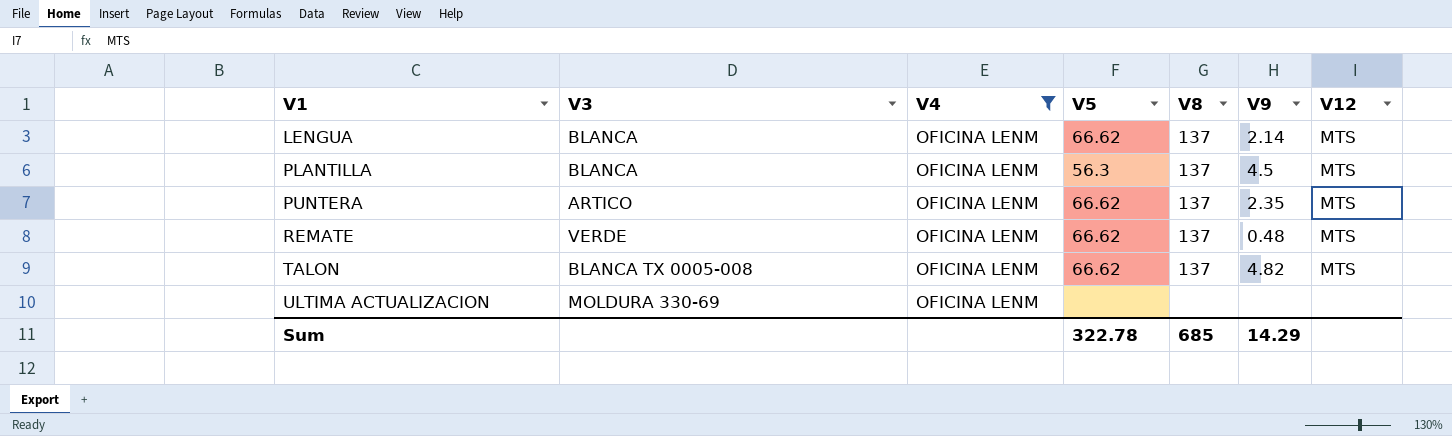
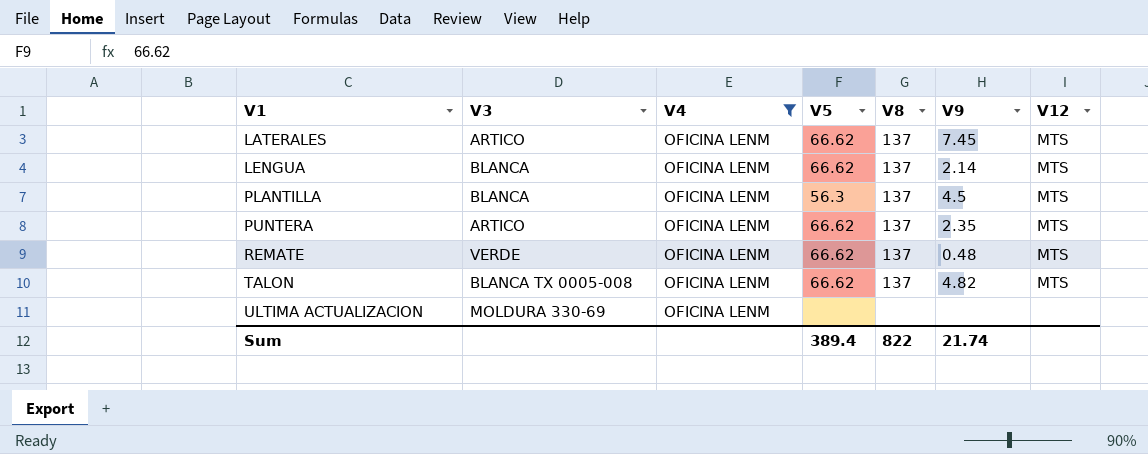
row LATERALES: none -> ARTICO | OFICINA LENM | 66.62 | 137 | 7.45 | MTS
Sum | V5: 322.78 -> 389.4
Sum | V8: 685 -> 822
Sum | V9: 14.29 -> 21.74

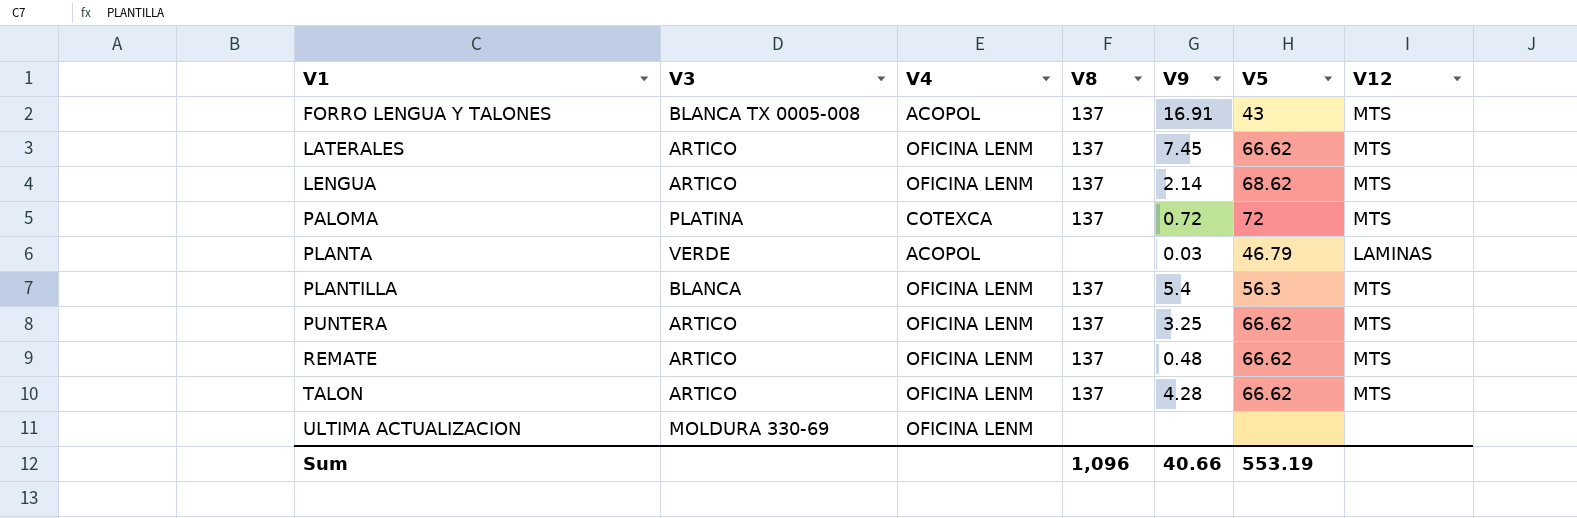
filter: V4 = OFICINA LENM -> none
column V5 | position: 4 -> 6
LENGUA | V3: BLANCA -> ARTICO
LENGUA | V5: 66.62 -> 68.62
PLANTILLA | V9: 4.5 -> 5.4
PUNTERA | V9: 2.35 -> 3.25
REMATE | V3: VERDE -> ARTICO
TALON | V3: BLANCA TX 0005-008 -> ARTICO
TALON | V9: 4.82 -> 4.28
Sum | V8: 822 -> 1,096
Sum | V9: 21.74 -> 40.66
Sum | V5: 389.4 -> 553.19

